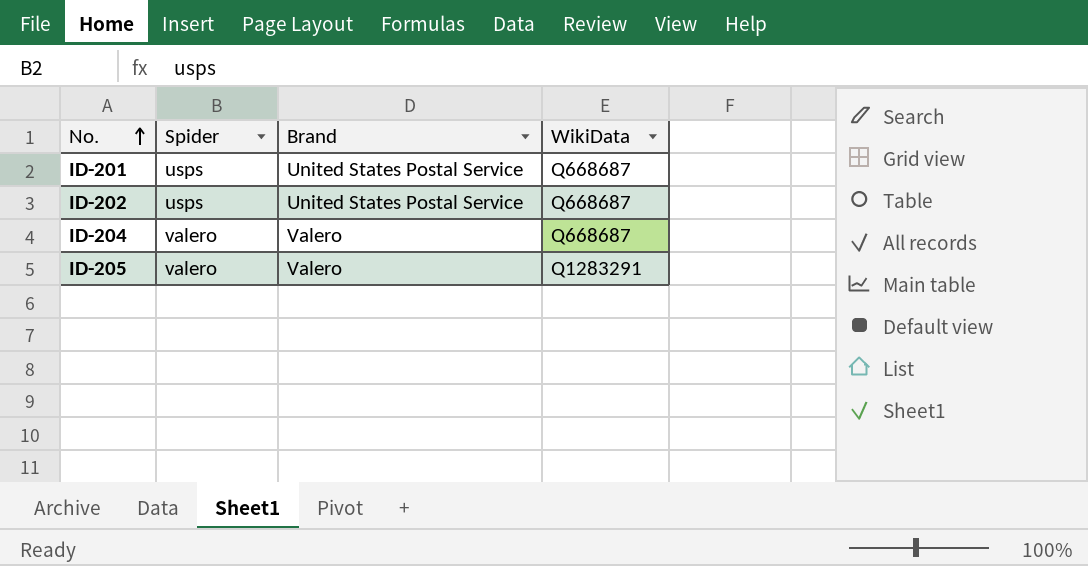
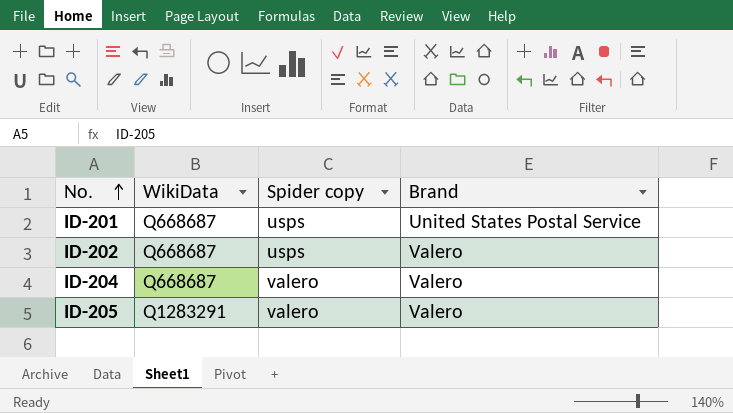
column WikiData | position: 4 -> 2
column name: Spider -> Spider copy
ID-202 | Brand: United States Postal Service -> Valero

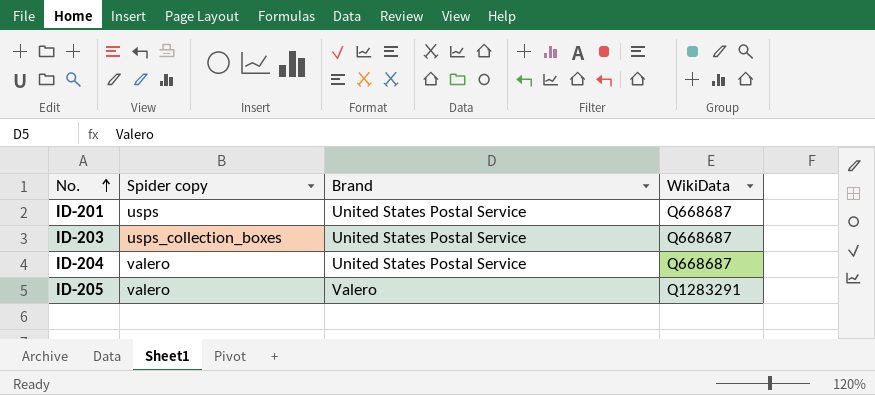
column WikiData | position: 2 -> 4
row ID-202: Q668687 | usps | Valero -> none
row ID-203: none -> usps_collection_boxes | United States Postal Service | Q668687
ID-204 | Brand: Valero -> United States Postal Service

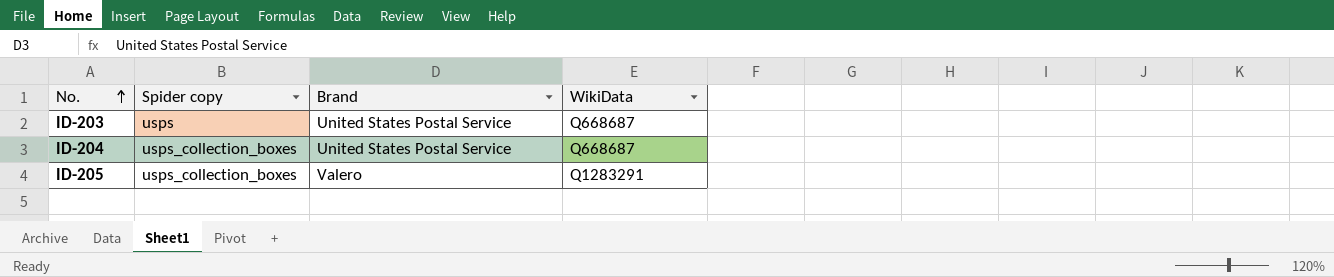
row ID-201: usps | United States Postal Service | Q668687 -> none
ID-203 | Spider copy: usps_collection_boxes -> usps
ID-204 | Spider copy: valero -> usps_collection_boxes
ID-205 | Spider copy: valero -> usps_collection_boxes

